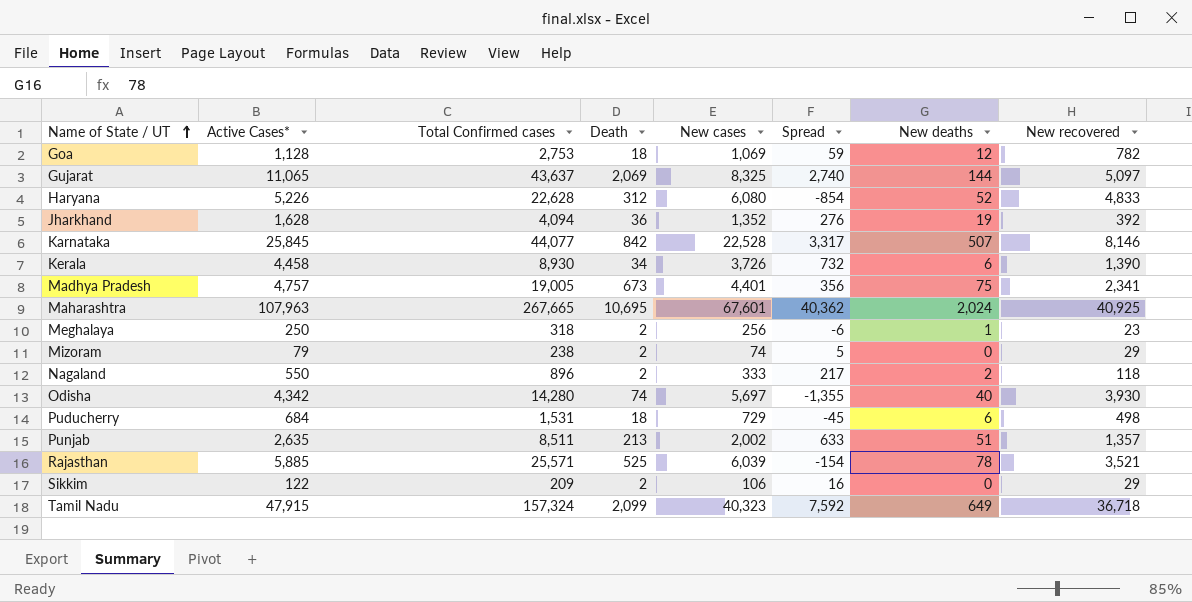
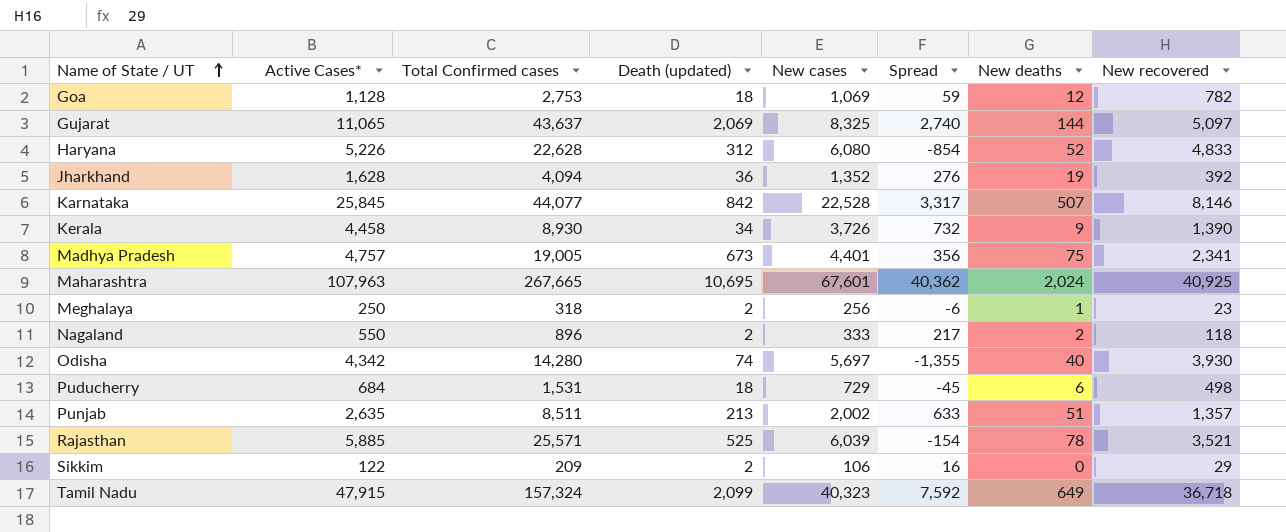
column name: Death -> Death (updated)
row Mizoram: 79 | 238 | 2 | 74 | 5 | 0 | 29 -> none
Kerala | New deaths: 6 -> 9

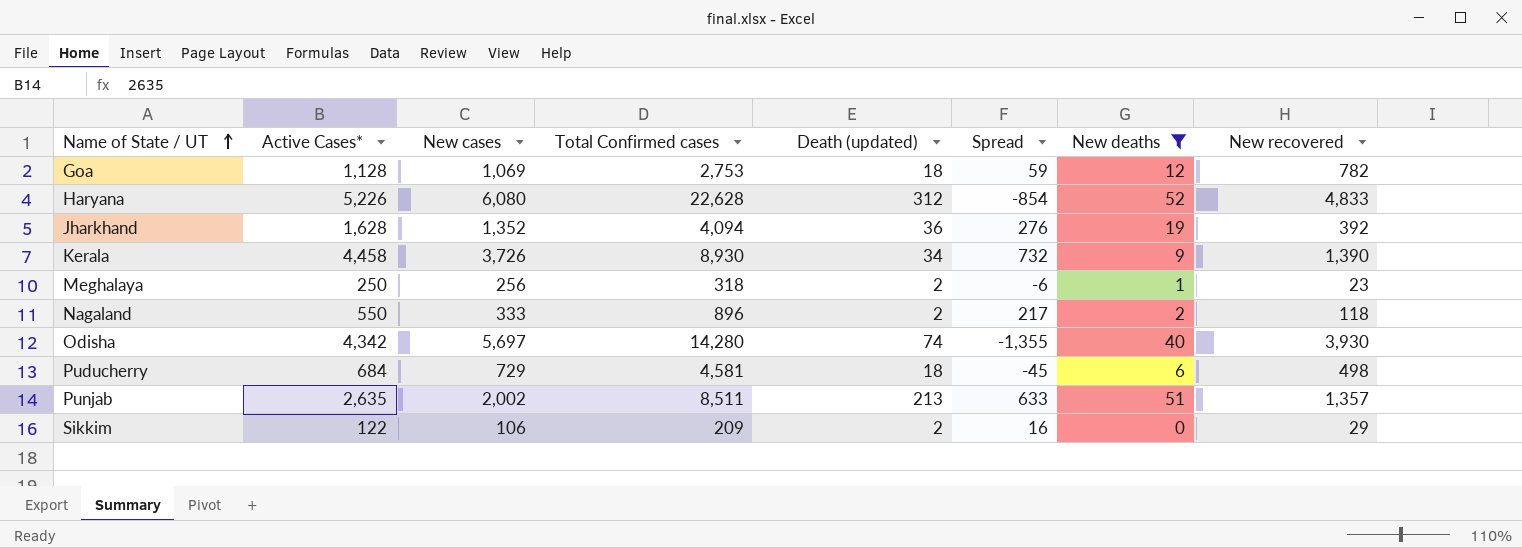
filter: none -> New deaths <= 52
column New cases | position: 5 -> 3
Puducherry | Total Confirmed cases: 1,531 -> 4,581

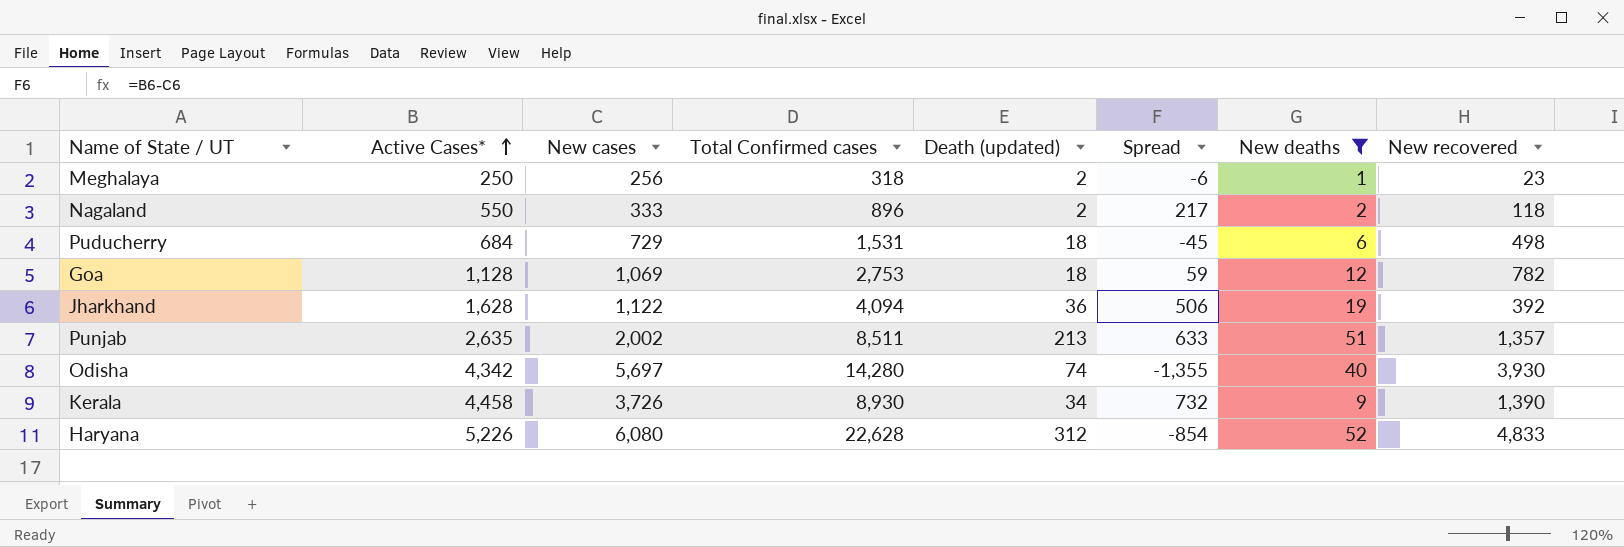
row order: Name of State / UT ascending -> Active Cases* ascending
row Sikkim: 122 | 106 | 209 | 2 | 16 | 0 | 29 -> none
Puducherry | Total Confirmed cases: 4,581 -> 1,531
Jharkhand | New cases: 1,352 -> 1,122
Jharkhand | Spread: 276 -> 506

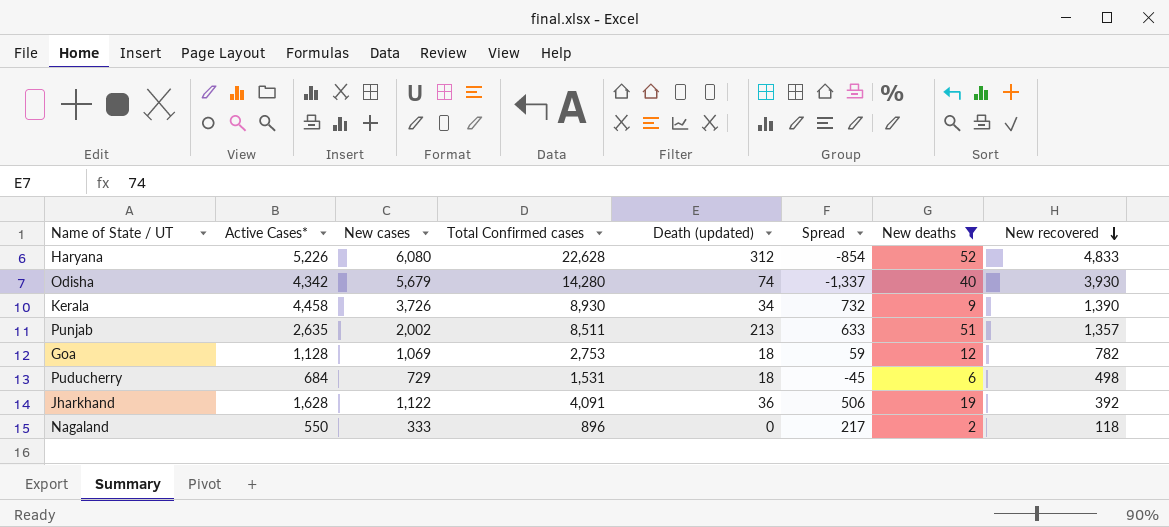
row order: Active Cases* ascending -> New recovered descending
row Meghalaya: 250 | 256 | 318 | 2 | -6 | 1 | 23 -> none
Odisha | New cases: 5,697 -> 5,679
Odisha | Spread: -1,355 -> -1,337
Jharkhand | Total Confirmed cases: 4,094 -> 4,091
Nagaland | Death (updated): 2 -> 0

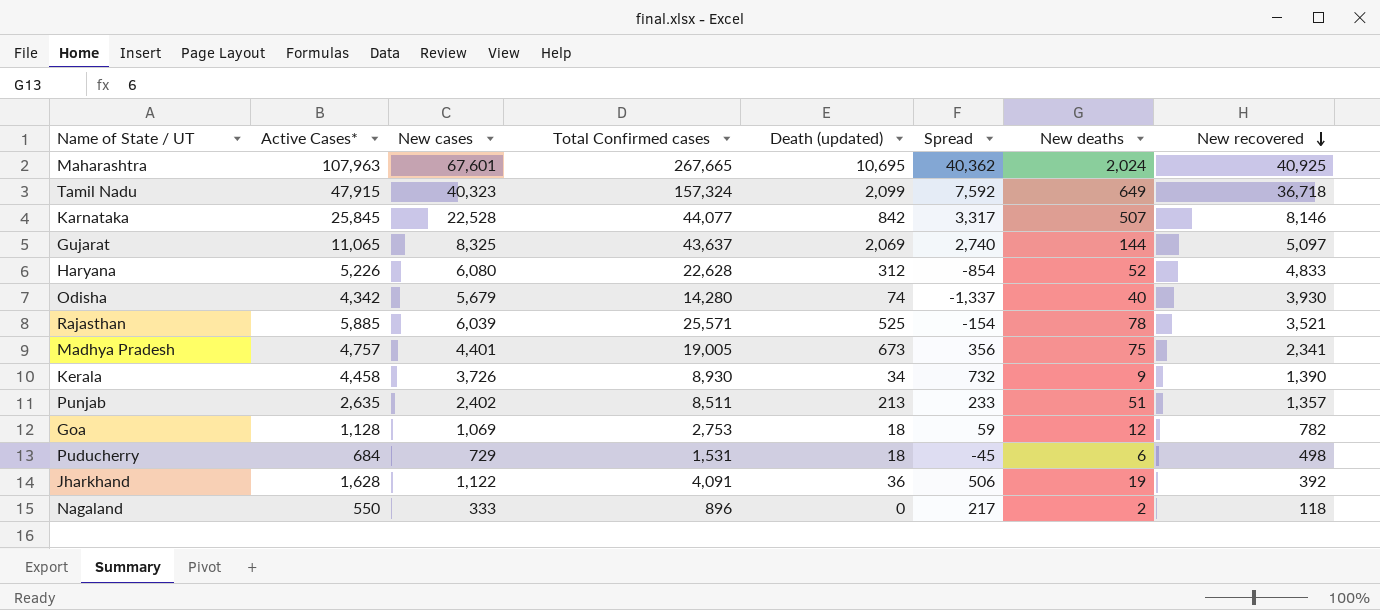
filter: New deaths <= 52 -> none
Punjab | New cases: 2,002 -> 2,402
Punjab | Spread: 633 -> 233

